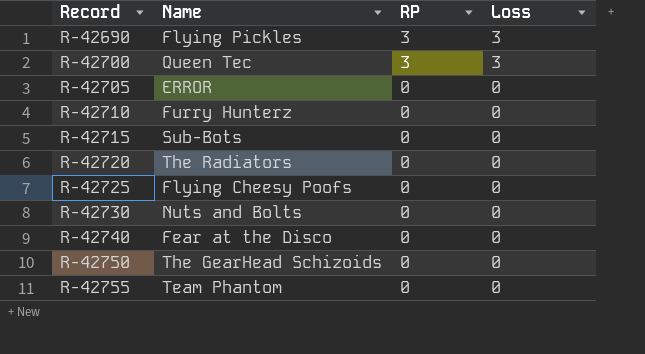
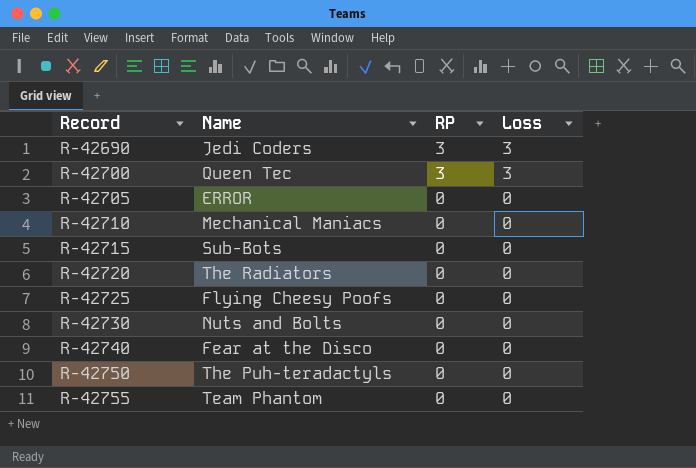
R-42690 | Name: Flying Pickles -> Jedi Coders
R-42710 | Name: Furry Hunterz -> Mechanical Maniacs
R-42750 | Name: The GearHead Schizoids -> The Puh-teradactyls

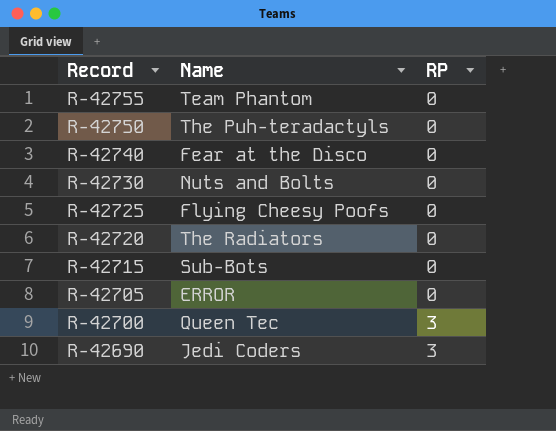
row order: Record ascending -> Record descending
column Loss | position: 4 -> none
row R-42710: Mechanical Maniacs | 0 | 0 -> none

